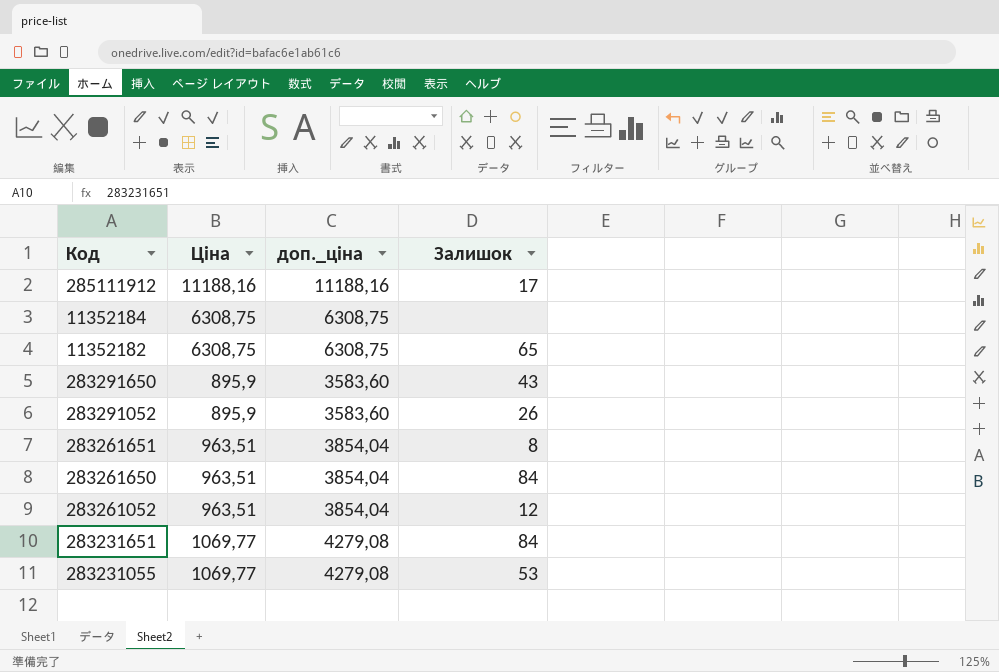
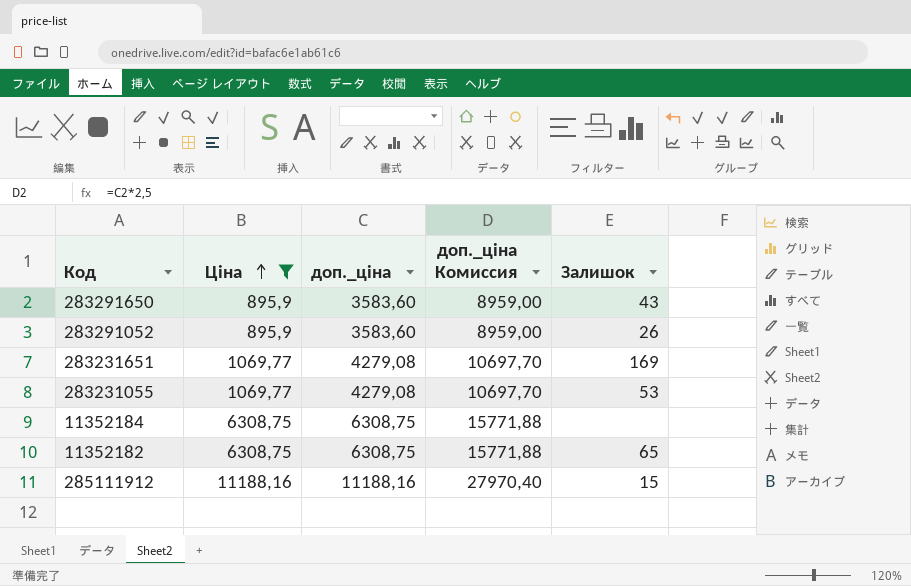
filter: none -> Ціна != 963,51
row order: none -> Ціна ascending
column доп._ціна Комиссия | formula: none -> [доп._ціна] * 2,5
283231651 | Залишок: 84 -> 169
285111912 | Залишок: 17 -> 15

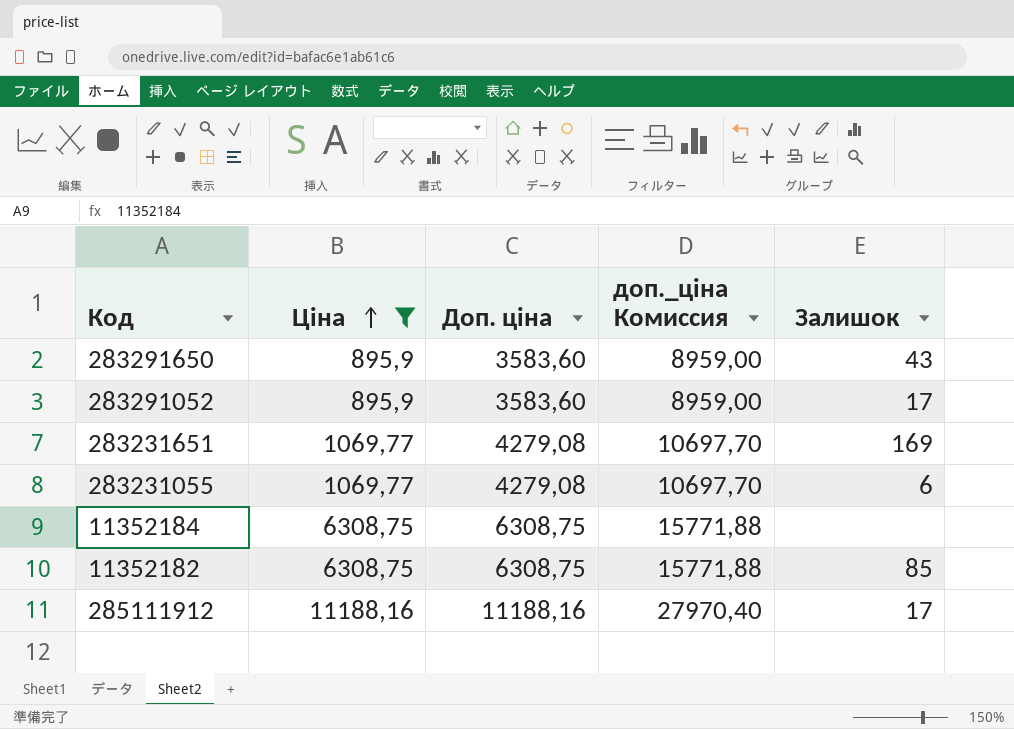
column name: доп._ціна -> Доп. ціна
283291052 | Залишок: 26 -> 17
283231055 | Залишок: 53 -> 6
11352182 | Залишок: 65 -> 85
285111912 | Залишок: 15 -> 17

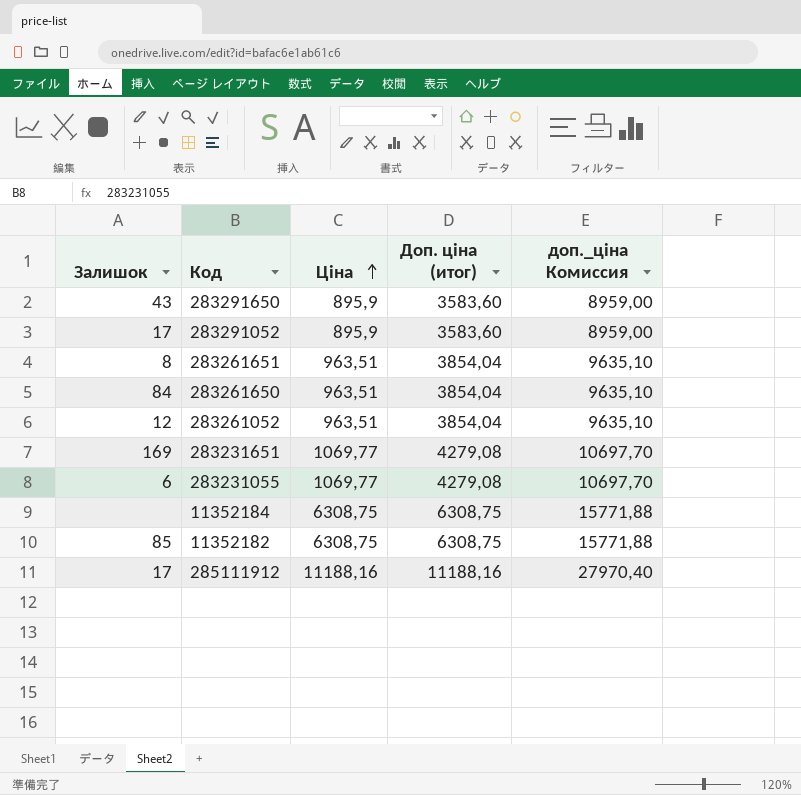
filter: Ціна != 963,51 -> none
column Залишок | position: 5 -> 1
column name: Доп. ціна -> Доп. ціна (итог)

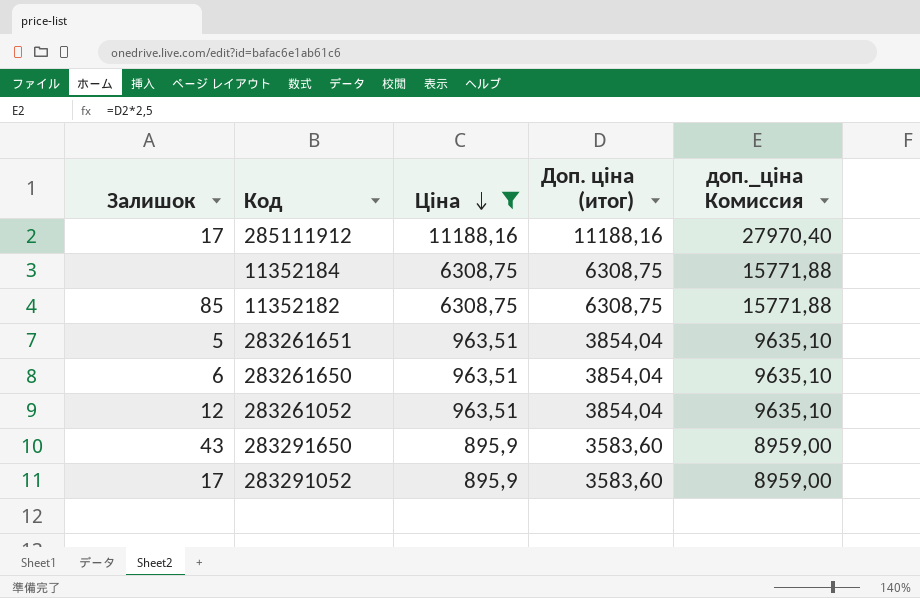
filter: none -> Ціна != 1069,77
row order: Ціна ascending -> Ціна descending
283261651 | Залишок: 8 -> 5
283261650 | Залишок: 84 -> 6

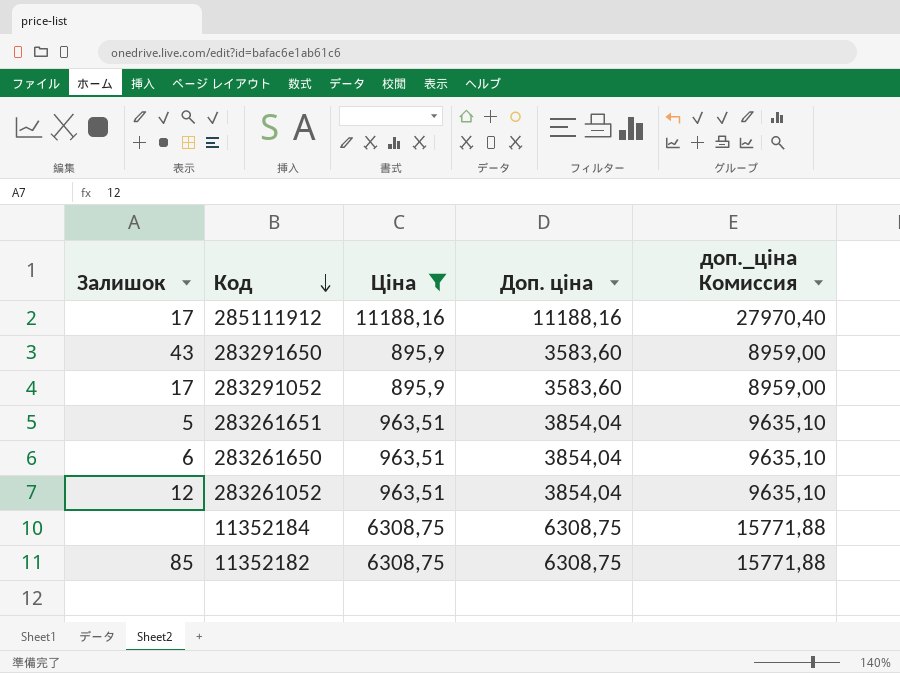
row order: Ціна descending -> Код descending
column name: Доп. ціна (итог) -> Доп. ціна

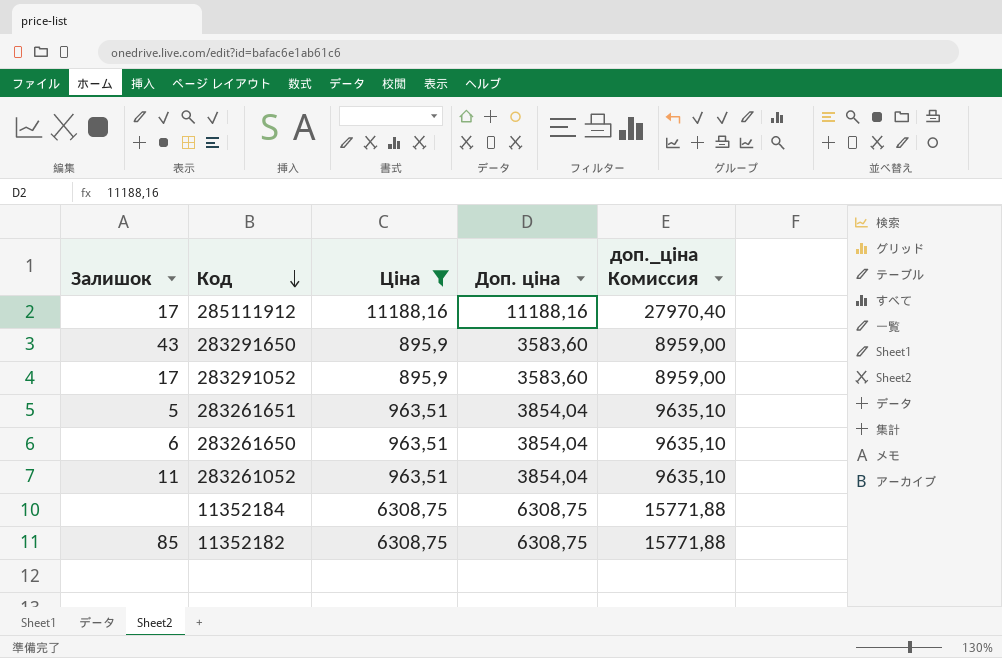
283261052 | Залишок: 12 -> 11

